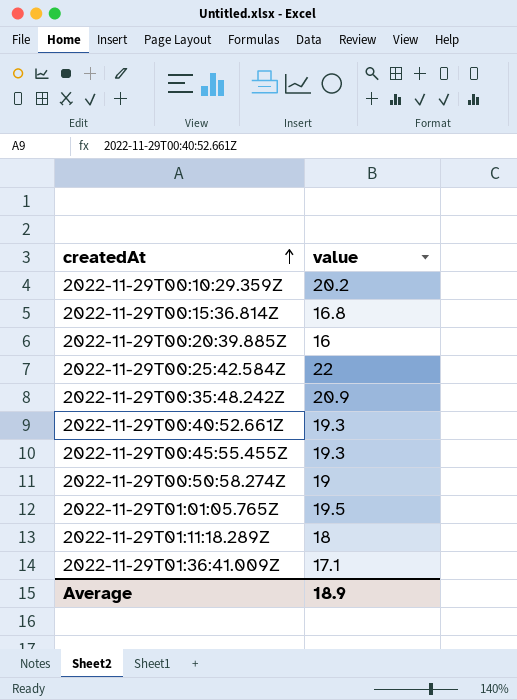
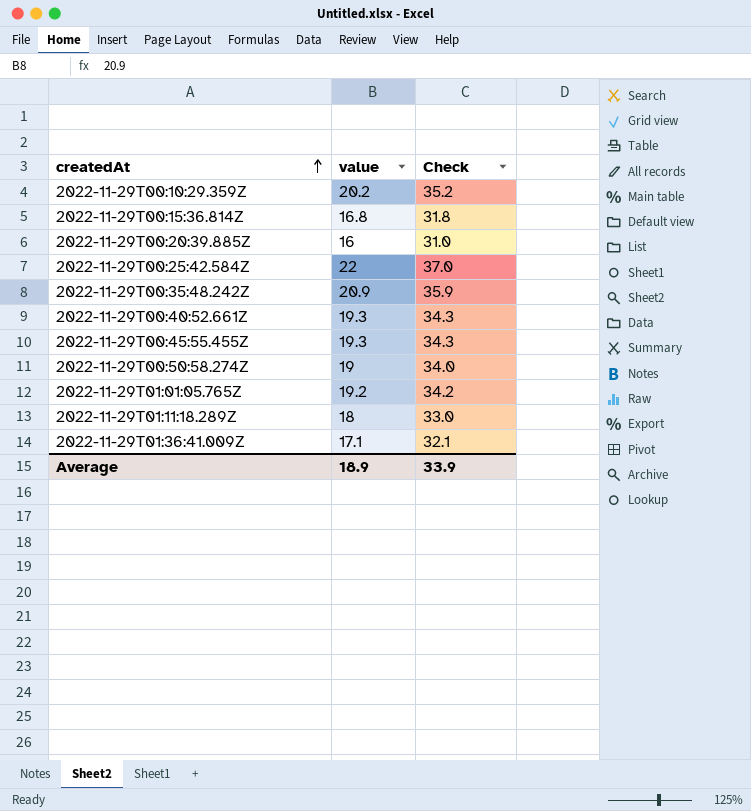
column Check | formula: none -> [value] + 15
2022-11-29T01:01:05.765Z | value: 19.5 -> 19.2

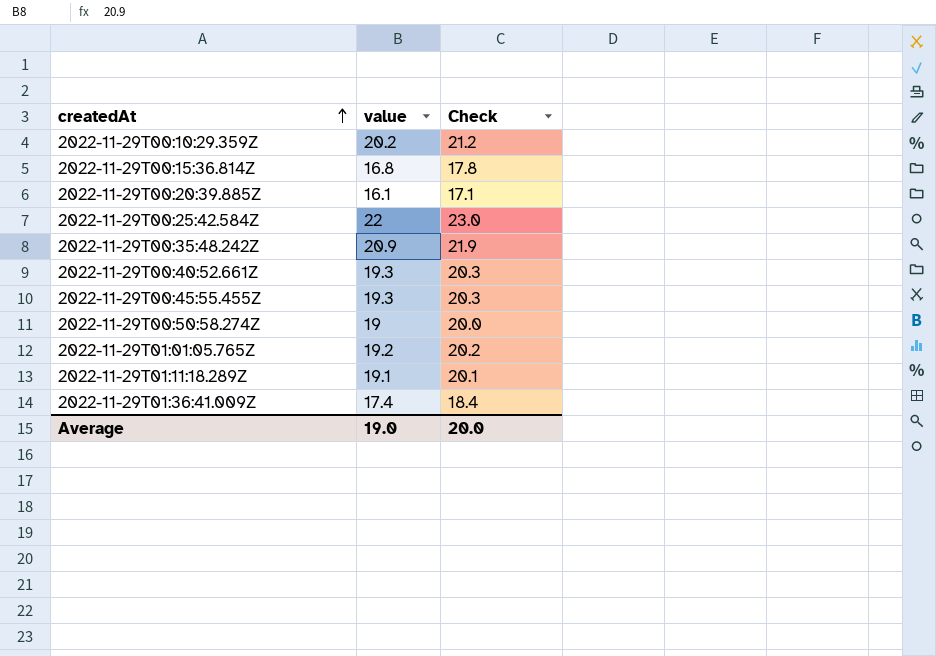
column Check | formula: [value] + 15 -> [value] + 1
2022-11-29T00:20:39.885Z | value: 16 -> 16.1
2022-11-29T01:11:18.289Z | value: 18 -> 19.1
2022-11-29T01:36:41.009Z | value: 17.1 -> 17.4
Average | value: 18.9 -> 19.0
Average | Check: 33.9 -> 20.0

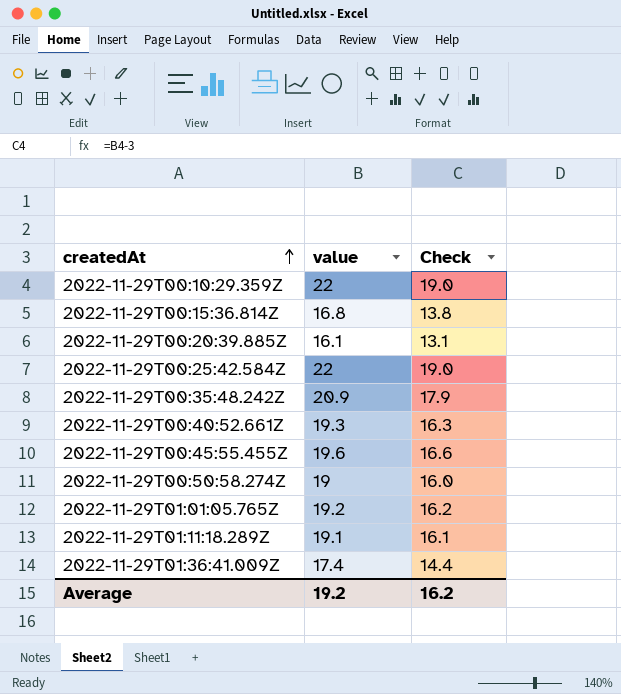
column Check | formula: [value] + 1 -> [value] - 3
2022-11-29T00:10:29.359Z | value: 20.2 -> 22
2022-11-29T00:45:55.455Z | value: 19.3 -> 19.6
Average | value: 19.0 -> 19.2
Average | Check: 20.0 -> 16.2

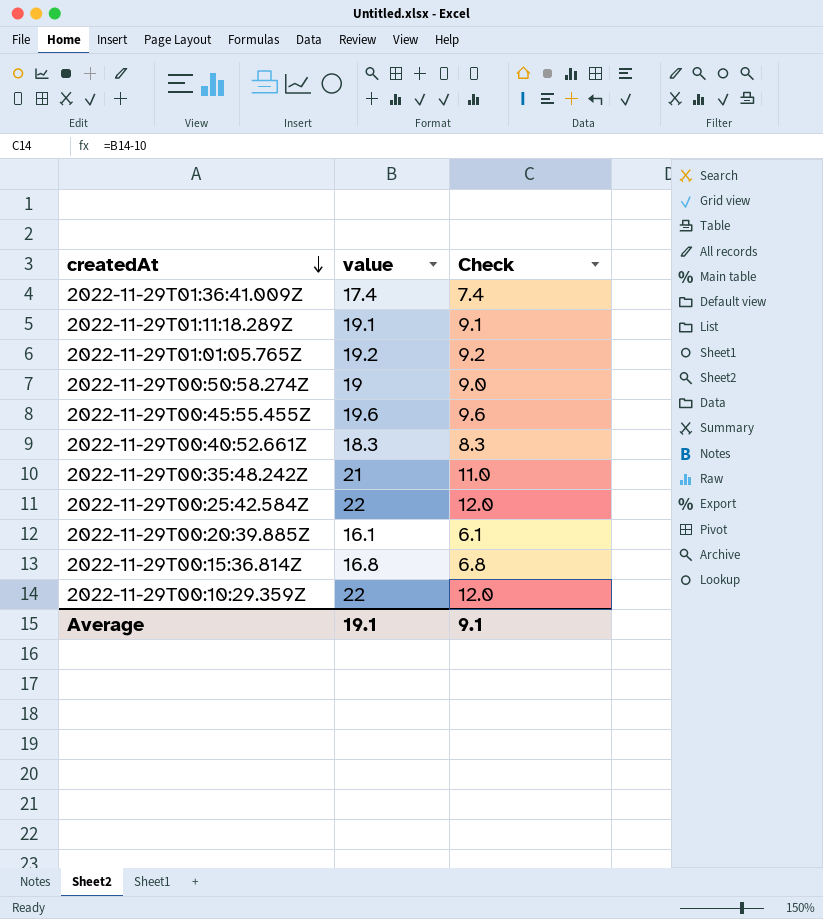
row order: createdAt ascending -> createdAt descending
column Check | formula: [value] - 3 -> [value] - 10
2022-11-29T00:40:52.661Z | value: 19.3 -> 18.3
2022-11-29T00:35:48.242Z | value: 20.9 -> 21
Average | value: 19.2 -> 19.1
Average | Check: 16.2 -> 9.1

